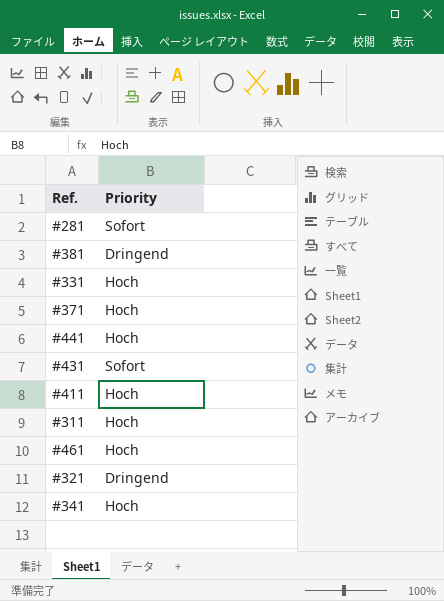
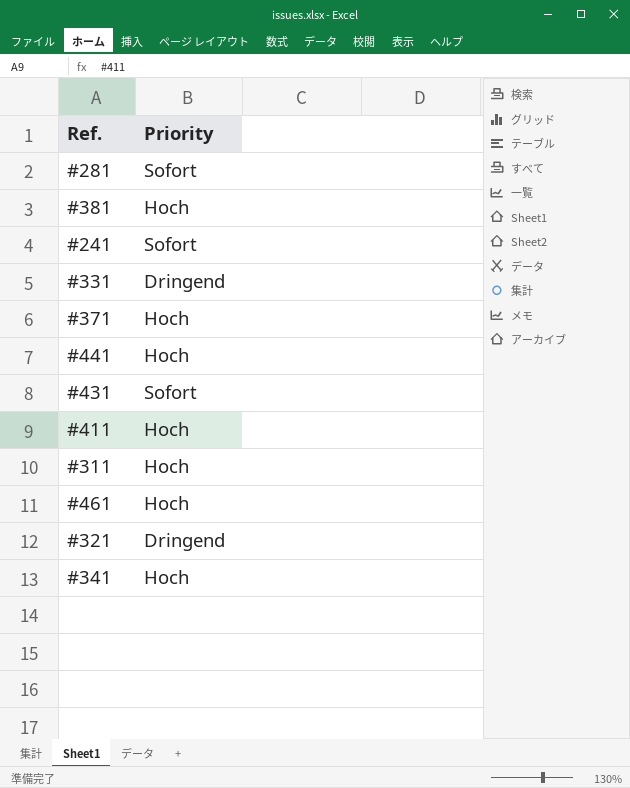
#381 | Priority: Dringend -> Hoch
row #241: none -> Sofort
#331 | Priority: Hoch -> Dringend

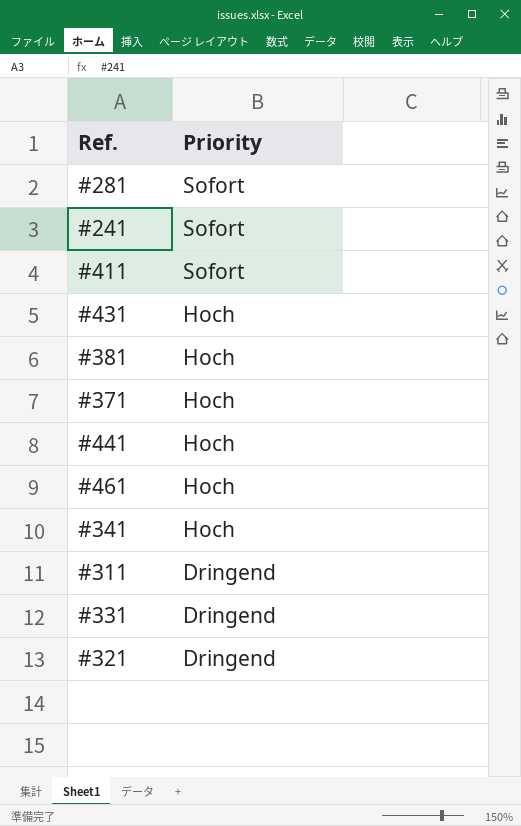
row order: none -> Priority descending
#411 | Priority: Hoch -> Sofort
#431 | Priority: Sofort -> Hoch
#311 | Priority: Hoch -> Dringend

